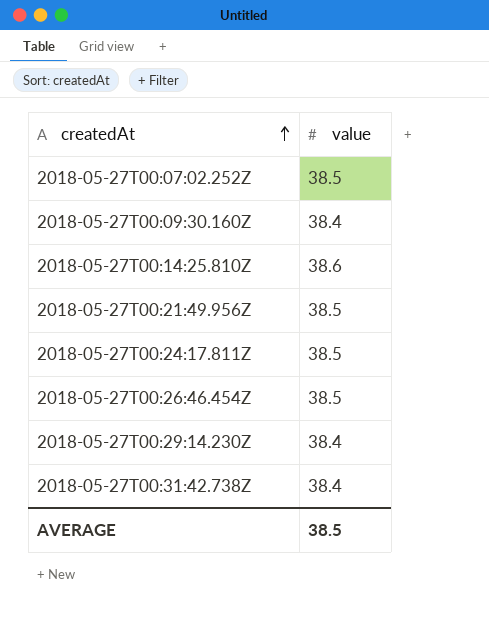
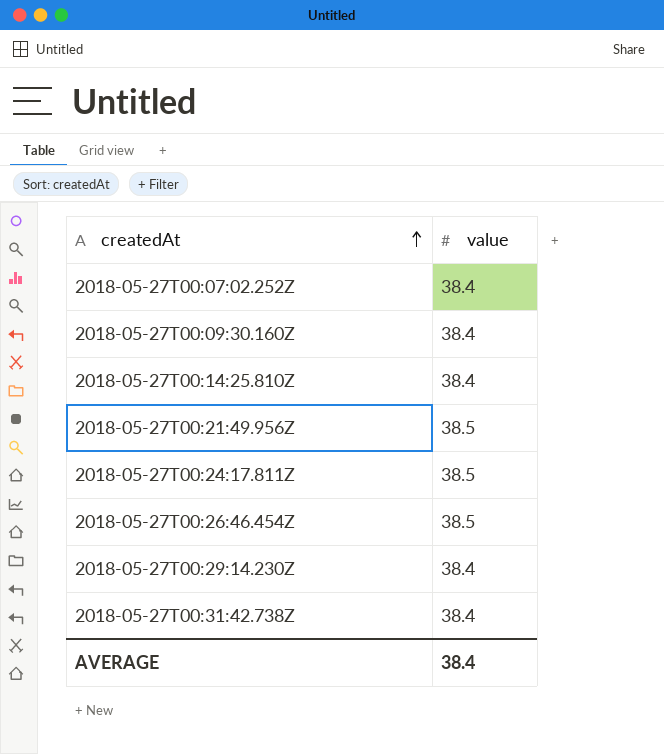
2018-05-27T00:07:02.252Z | value: 38.5 -> 38.4
2018-05-27T00:14:25.810Z | value: 38.6 -> 38.4
AVERAGE | value: 38.5 -> 38.4

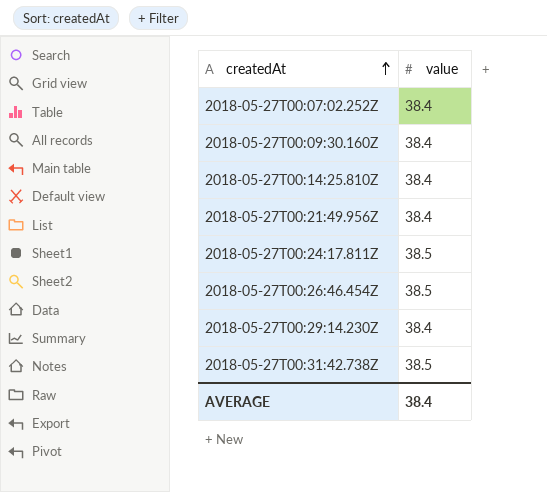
2018-05-27T00:21:49.956Z | value: 38.5 -> 38.4
2018-05-27T00:31:42.738Z | value: 38.4 -> 38.5

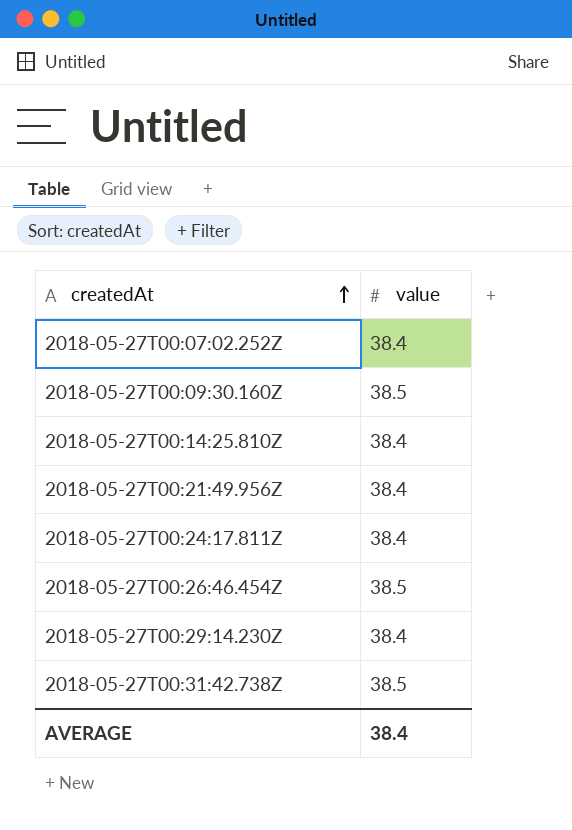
2018-05-27T00:09:30.160Z | value: 38.4 -> 38.5
2018-05-27T00:24:17.811Z | value: 38.5 -> 38.4

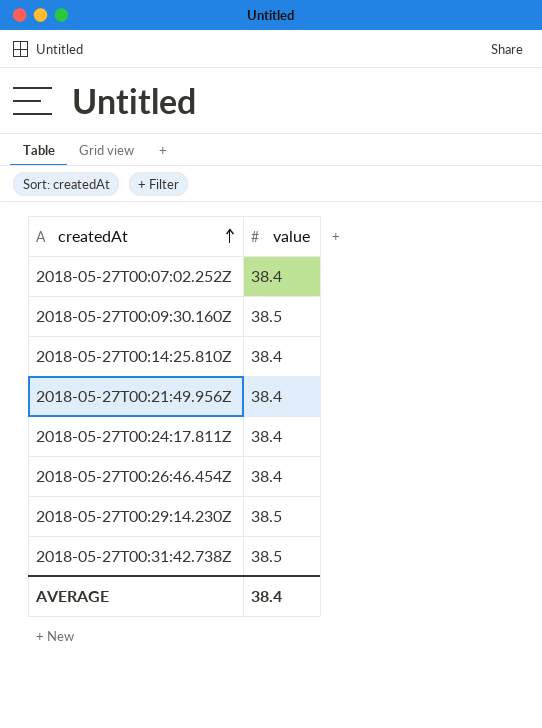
2018-05-27T00:26:46.454Z | value: 38.5 -> 38.4
2018-05-27T00:29:14.230Z | value: 38.4 -> 38.5

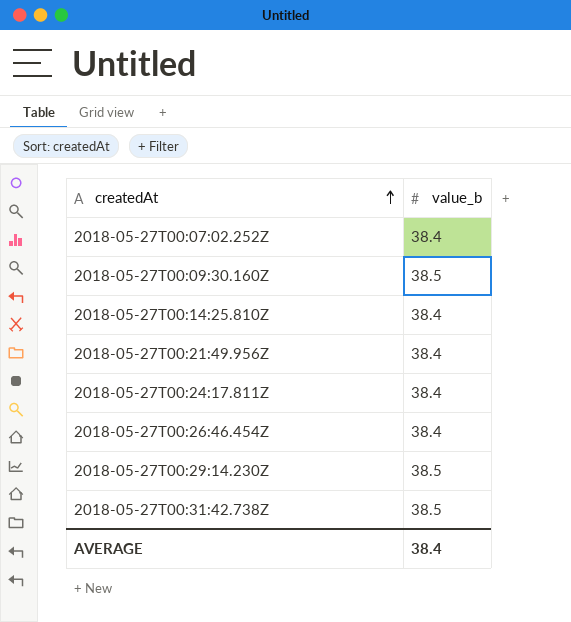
column name: value -> value_b

